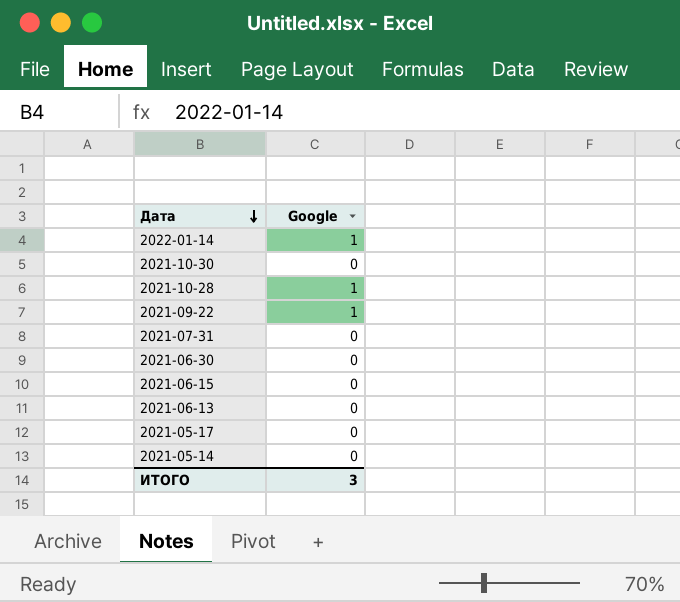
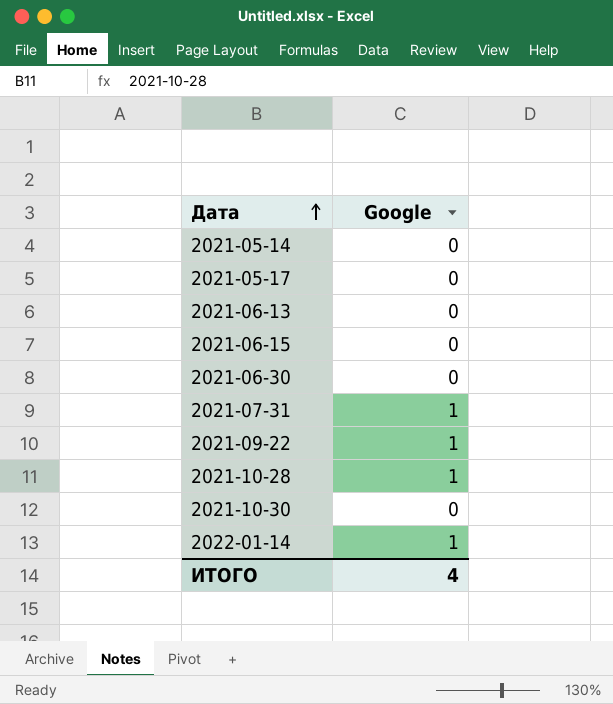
row order: Дата descending -> Дата ascending
2021-07-31 | Google: 0 -> 1
ИТОГО | Google: 3 -> 4

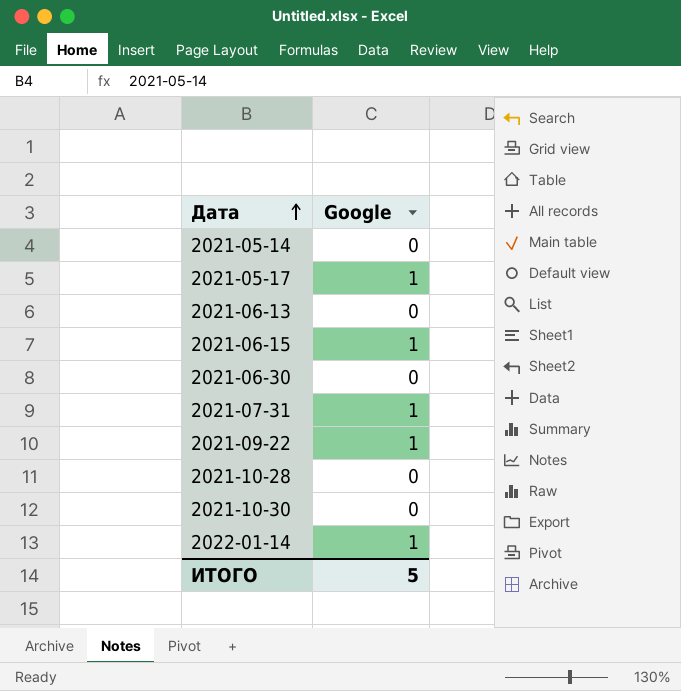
2021-05-17 | Google: 0 -> 1
2021-06-15 | Google: 0 -> 1
2021-10-28 | Google: 1 -> 0
ИТОГО | Google: 4 -> 5

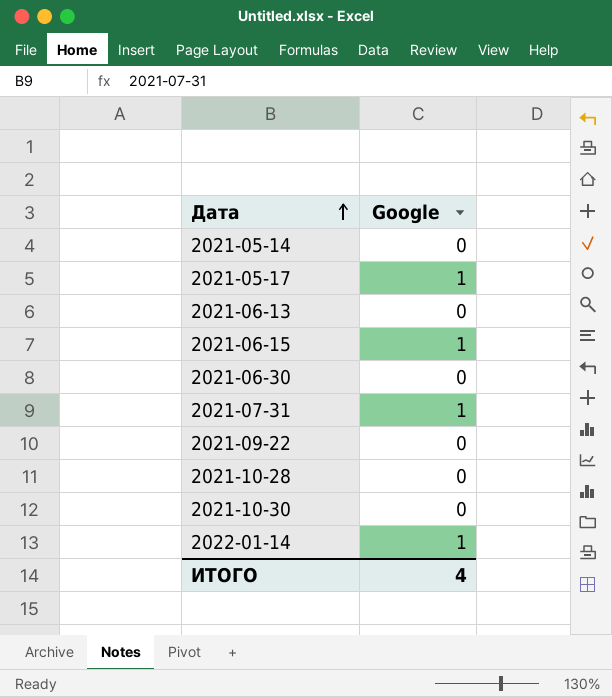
2021-09-22 | Google: 1 -> 0
ИТОГО | Google: 5 -> 4

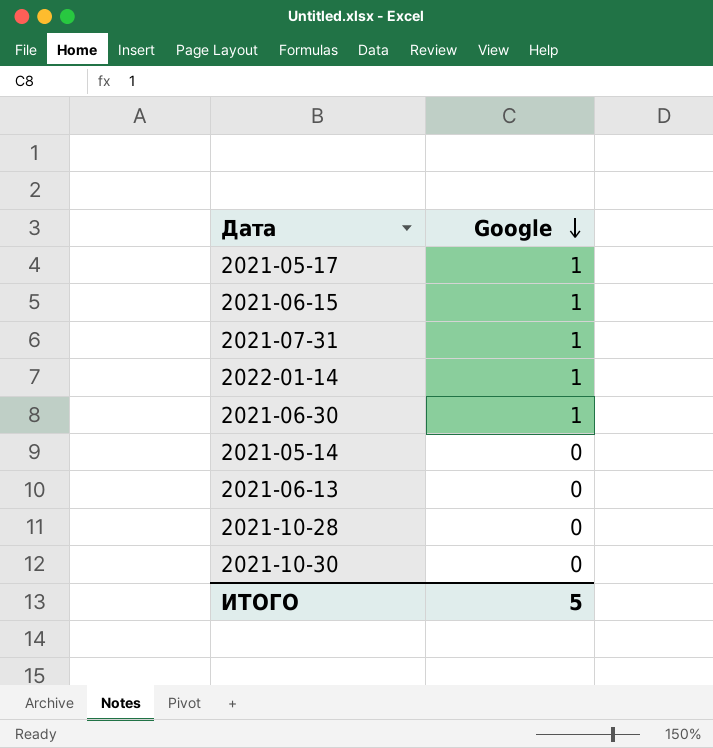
row order: Дата ascending -> Google descending
row 2021-09-22: 0 -> none
2021-06-30 | Google: 0 -> 1
ИТОГО | Google: 4 -> 5

